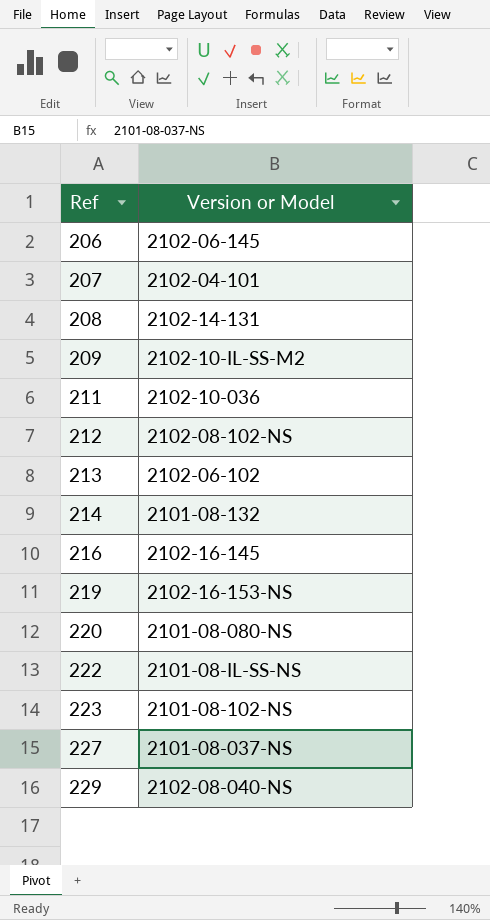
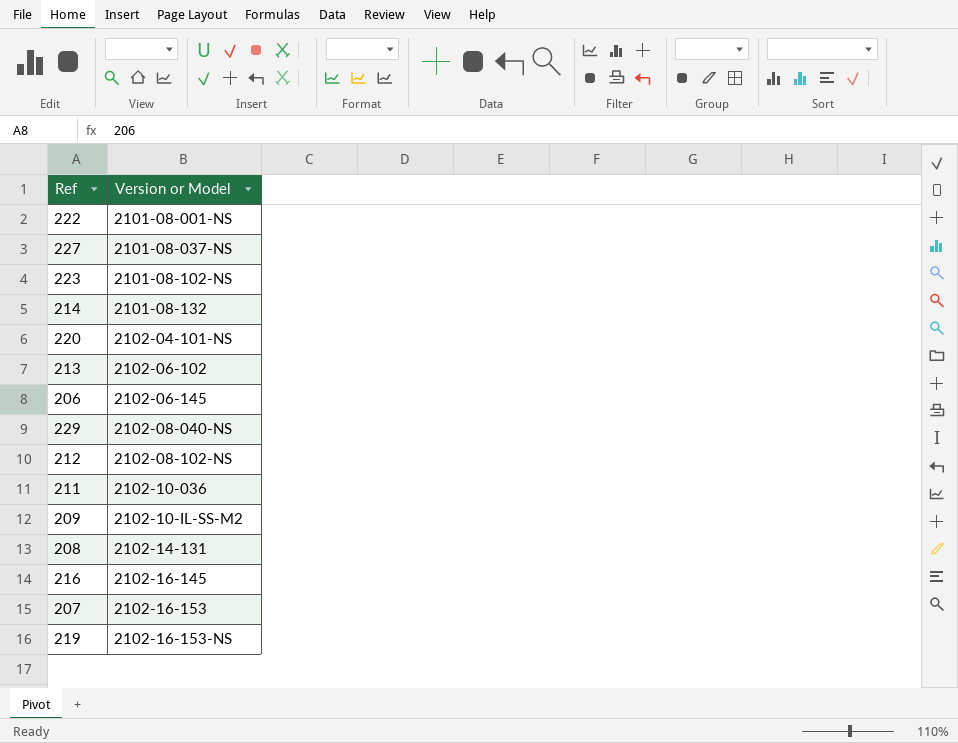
row order: Ref ascending -> Version or Model ascending
222 | Version or Model: 2101-08-IL-SS-NS -> 2101-08-001-NS
220 | Version or Model: 2101-08-080-NS -> 2102-04-101-NS
207 | Version or Model: 2102-04-101 -> 2102-16-153

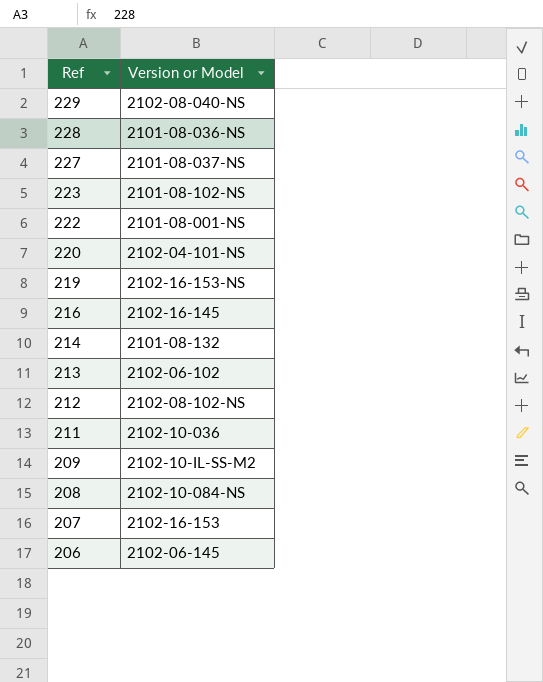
row order: Version or Model ascending -> Ref descending
row 228: none -> 2101-08-036-NS
208 | Version or Model: 2102-14-131 -> 2102-10-084-NS

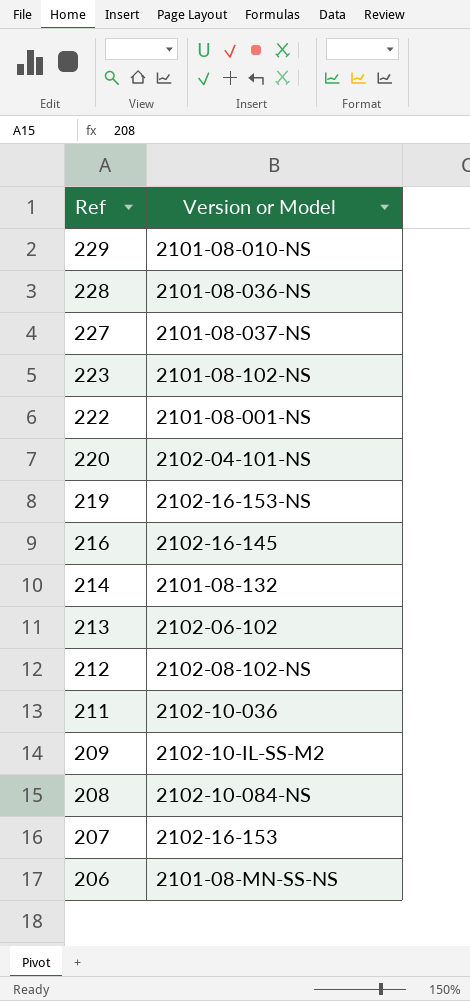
229 | Version or Model: 2102-08-040-NS -> 2101-08-010-NS
206 | Version or Model: 2102-06-145 -> 2101-08-MN-SS-NS

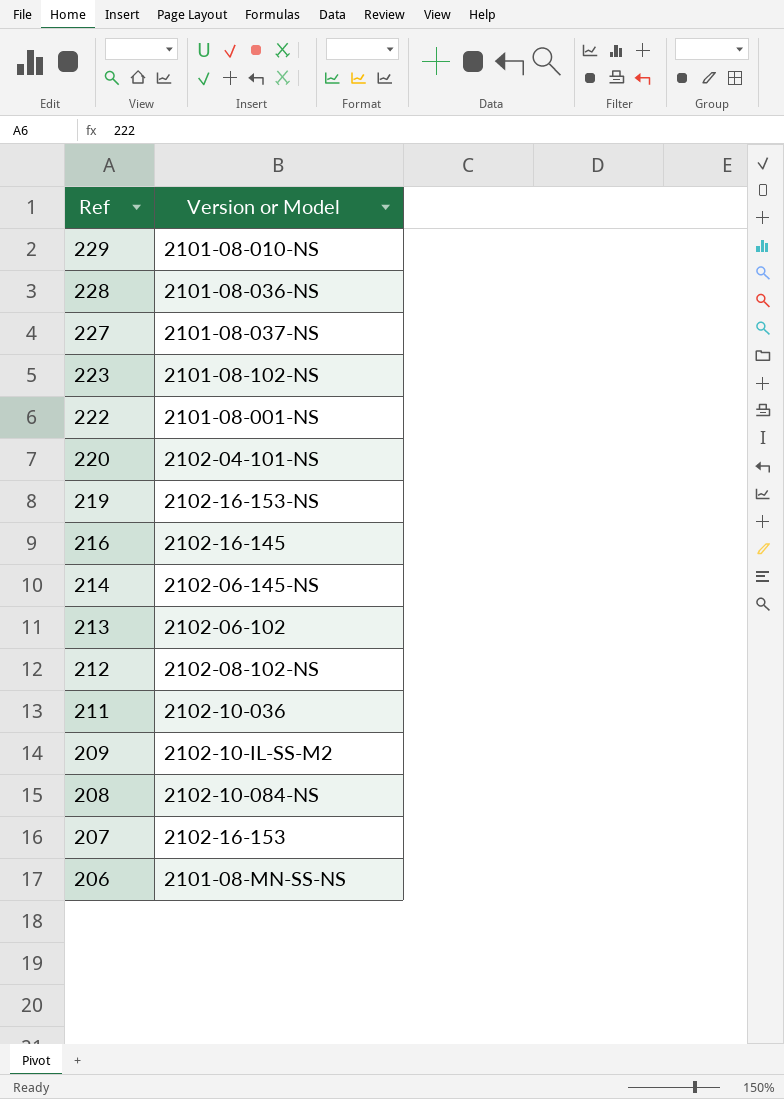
214 | Version or Model: 2101-08-132 -> 2102-06-145-NS

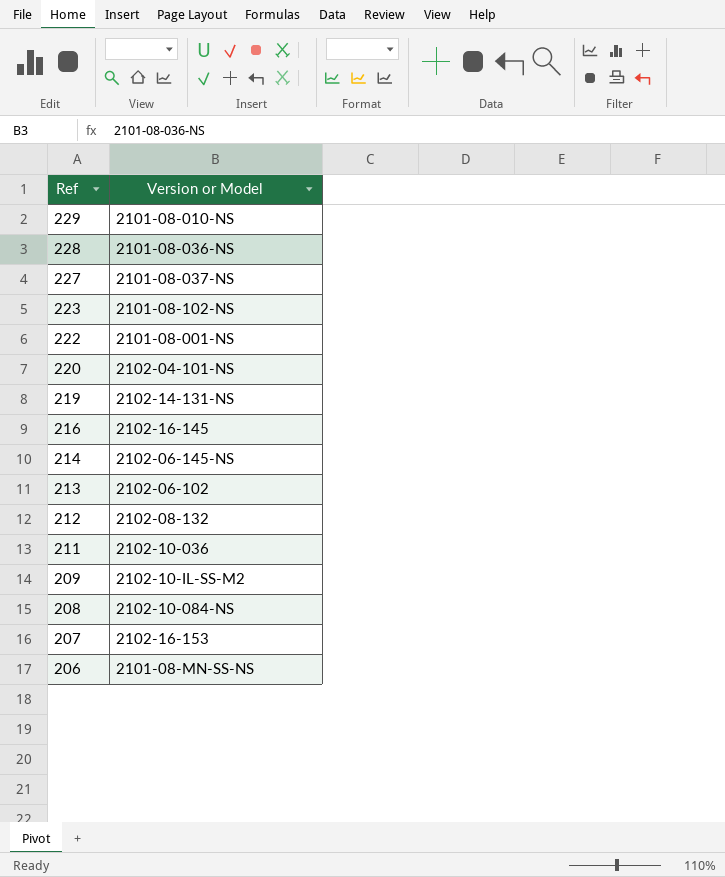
219 | Version or Model: 2102-16-153-NS -> 2102-14-131-NS
212 | Version or Model: 2102-08-102-NS -> 2102-08-132

